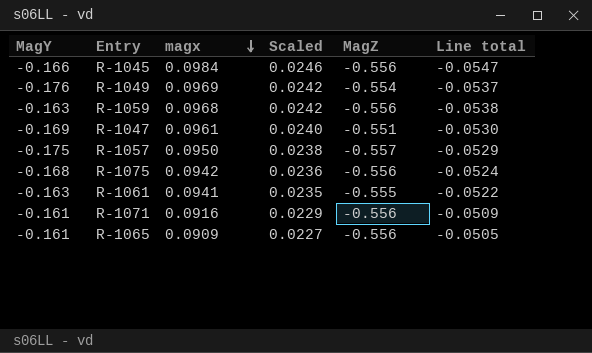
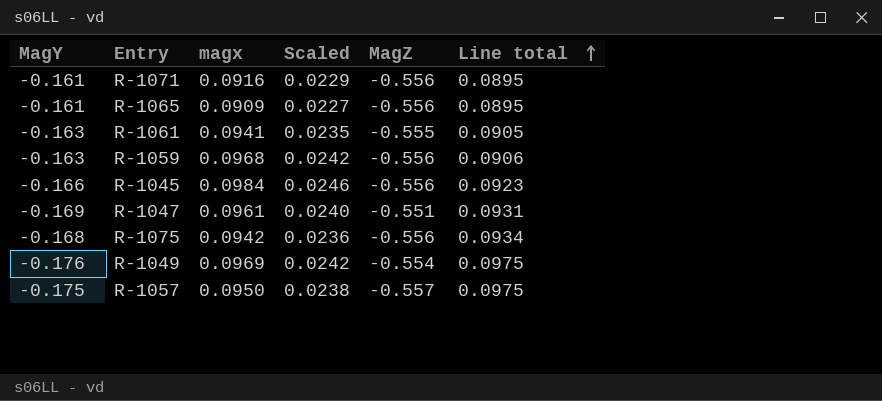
row order: magx descending -> Line total ascending
column Line total | formula: [magx] * [MagZ] -> [MagY] * [MagZ]

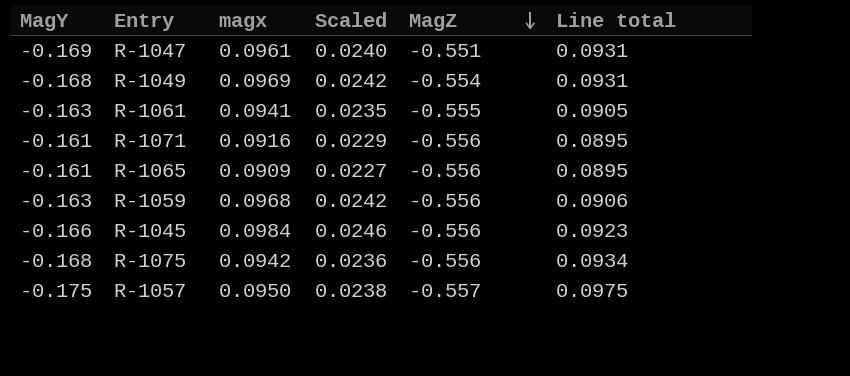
row order: Line total ascending -> MagZ descending
R-1049 | MagY: -0.176 -> -0.168
R-1049 | Line total: 0.0975 -> 0.0931

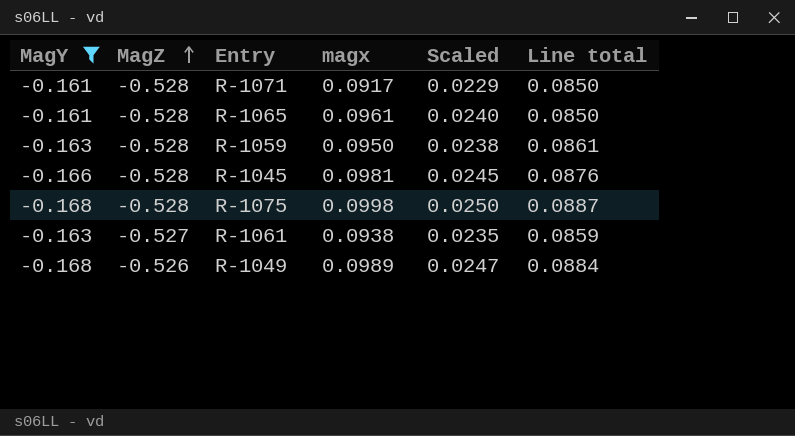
filter: none -> MagY >= -0.168
row order: MagZ descending -> MagZ ascending
column MagZ | position: 5 -> 2
R-1071 | MagZ: -0.556 -> -0.528
R-1071 | magx: 0.0916 -> 0.0917
R-1071 | Line total: 0.0895 -> 0.0850
R-1065 | MagZ: -0.556 -> -0.528
R-1065 | magx: 0.0909 -> 0.0961
R-1065 | Scaled: 0.0227 -> 0.0240
R-1065 | Line total: 0.0895 -> 0.0850
R-1059 | MagZ: -0.556 -> -0.528
R-1059 | magx: 0.0968 -> 0.0950
R-1059 | Scaled: 0.0242 -> 0.0238
R-1059 | Line total: 0.0906 -> 0.0861
R-1045 | MagZ: -0.556 -> -0.528
R-1045 | magx: 0.0984 -> 0.0981
R-1045 | Scaled: 0.0246 -> 0.0245
R-1045 | Line total: 0.0923 -> 0.0876
R-1075 | MagZ: -0.556 -> -0.528
R-1075 | magx: 0.0942 -> 0.0998
R-1075 | Scaled: 0.0236 -> 0.0250
R-1075 | Line total: 0.0934 -> 0.0887
R-1061 | MagZ: -0.555 -> -0.527
R-1061 | magx: 0.0941 -> 0.0938
R-1061 | Line total: 0.0905 -> 0.0859
R-1049 | MagZ: -0.554 -> -0.526
R-1049 | magx: 0.0969 -> 0.0989
R-1049 | Scaled: 0.0242 -> 0.0247
R-1049 | Line total: 0.0931 -> 0.0884

